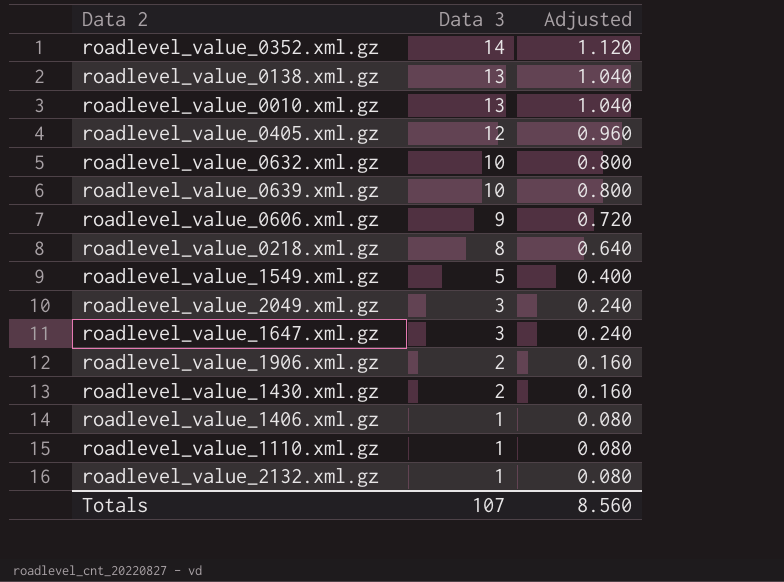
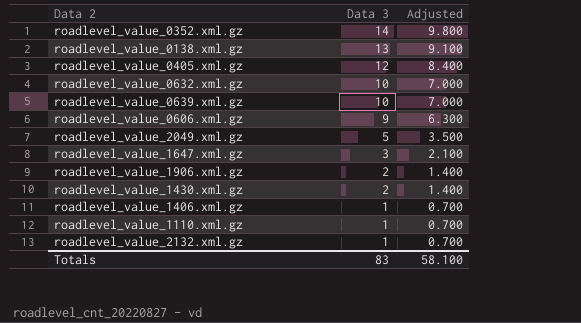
column Adjusted | formula: [Data 3] * 0.08 -> [Data 3] * 0.7
row roadlevel_value_0010.xml.gz: 13 | 1.040 -> none
row roadlevel_value_0218.xml.gz: 8 | 0.640 -> none
row roadlevel_value_1549.xml.gz: 5 | 0.400 -> none
roadlevel_value_2049.xml.gz | Data 3: 3 -> 5
Totals | Data 3: 107 -> 83
Totals | Adjusted: 8.560 -> 58.100

